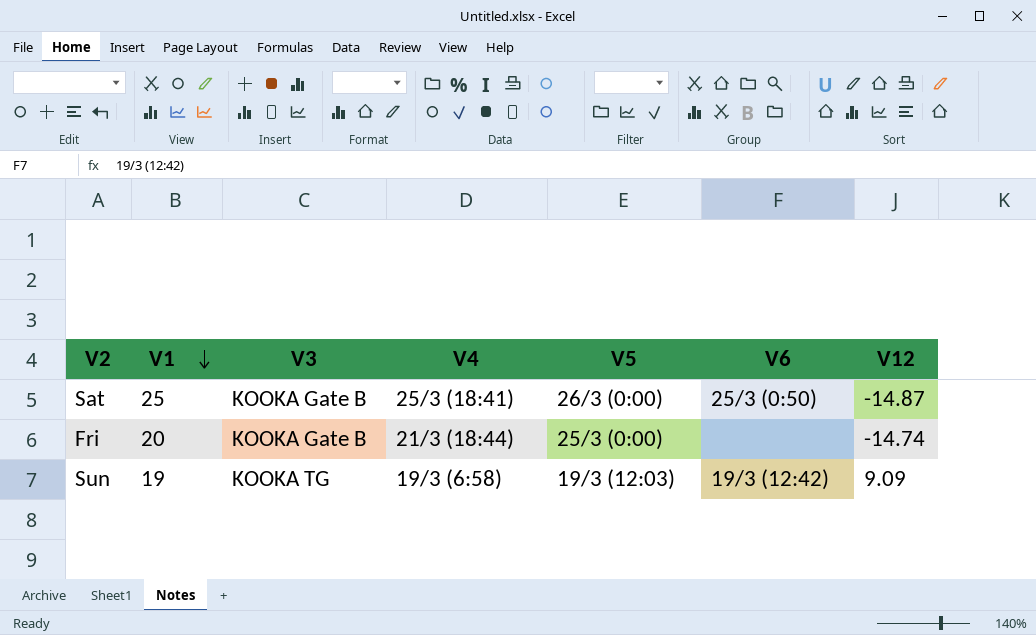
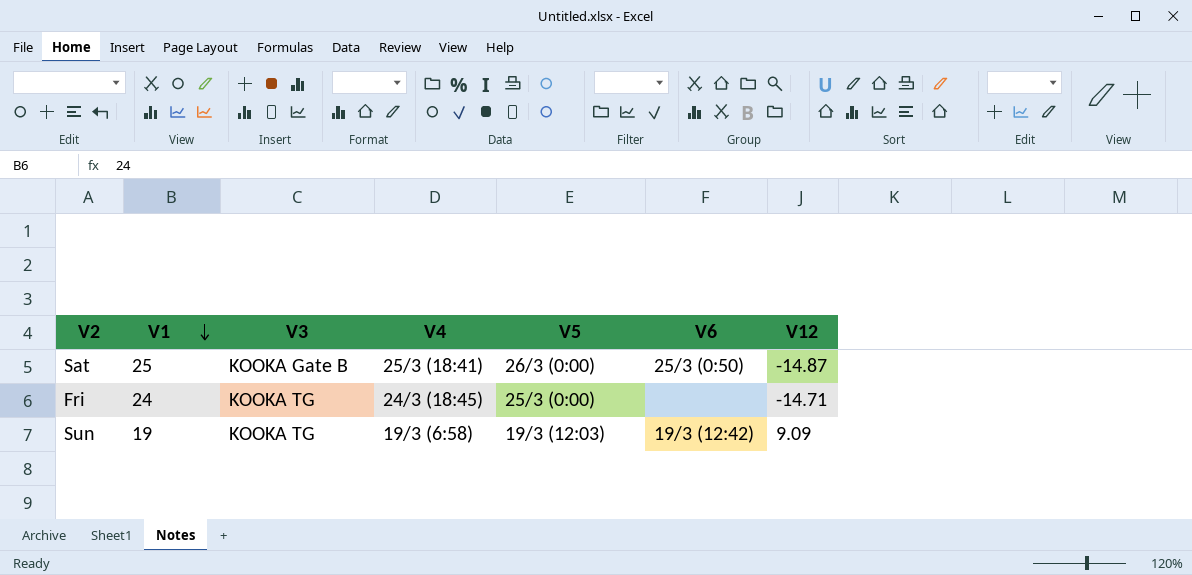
Fri | V1: 20 -> 24
Fri | V3: KOOKA Gate B -> KOOKA TG
Fri | V4: 21/3 (18:44) -> 24/3 (18:45)
Fri | V12: -14.74 -> -14.71

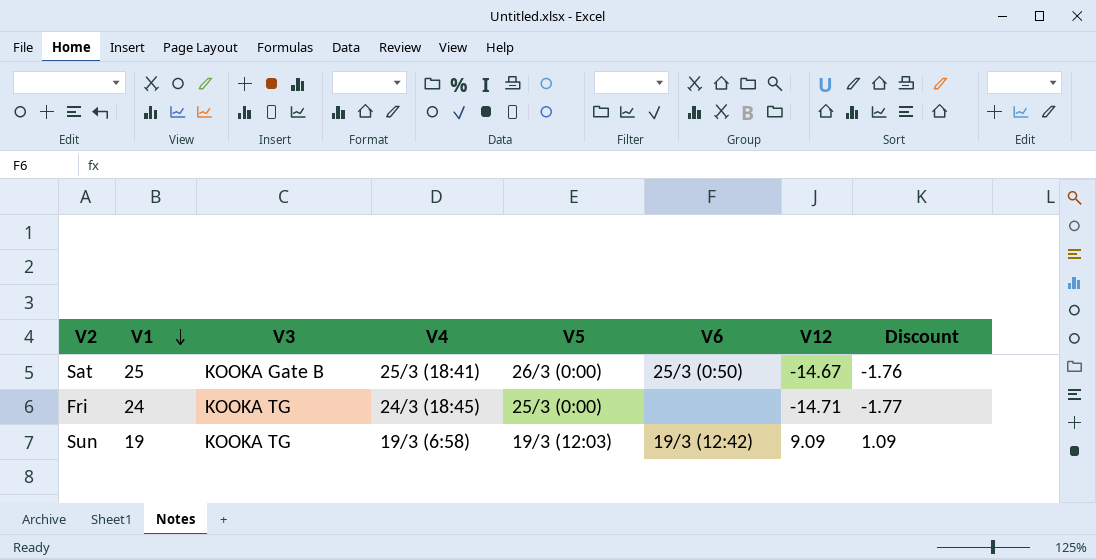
column Discount | formula: none -> [V12] * 0.12
Sat | V12: -14.87 -> -14.67

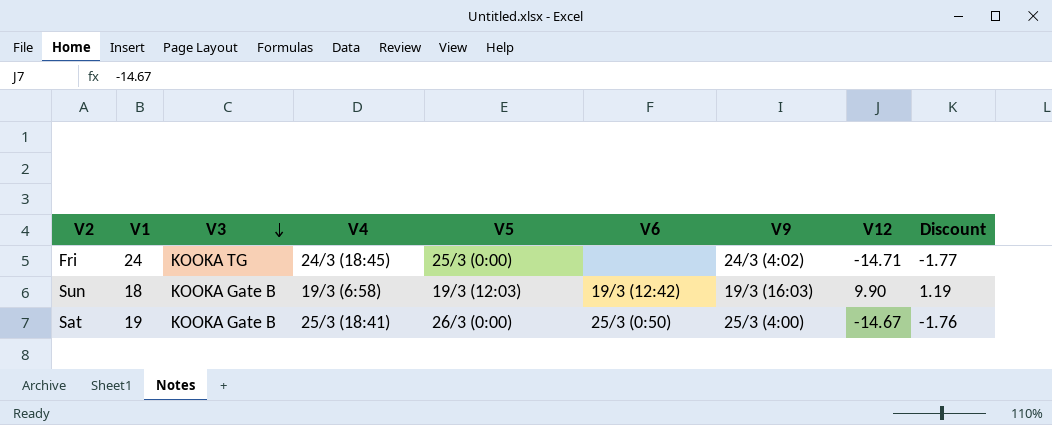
row order: V1 descending -> V3 descending
column V9 | position: none -> 7
Sun | V1: 19 -> 18
Sun | V3: KOOKA TG -> KOOKA Gate B
Sun | V12: 9.09 -> 9.90
Sun | Discount: 1.09 -> 1.19
Sat | V1: 25 -> 19

